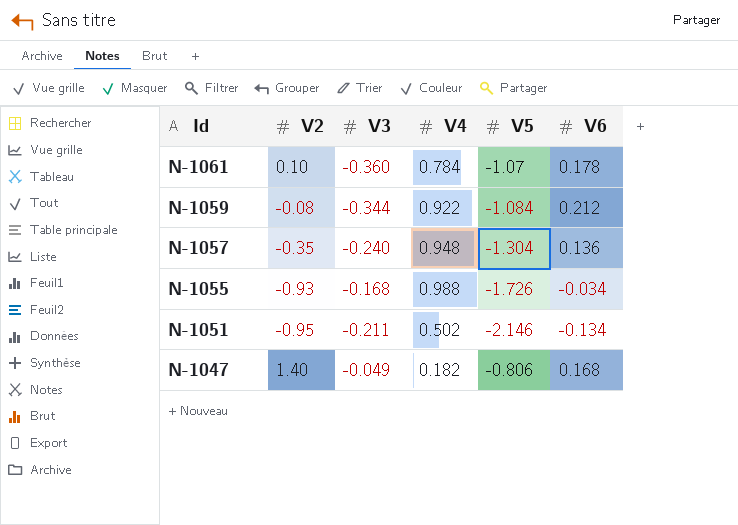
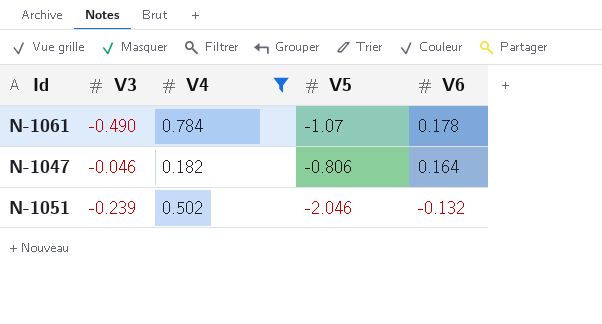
filter: none -> V4 <= 0.784
row order: Id descending -> V6 descending
column V2 | position: 2 -> none
N-1061 | V3: -0.360 -> -0.490
N-1047 | V3: -0.049 -> -0.046
N-1047 | V6: 0.168 -> 0.164
N-1051 | V3: -0.211 -> -0.239
N-1051 | V5: -2.146 -> -2.046
N-1051 | V6: -0.134 -> -0.132

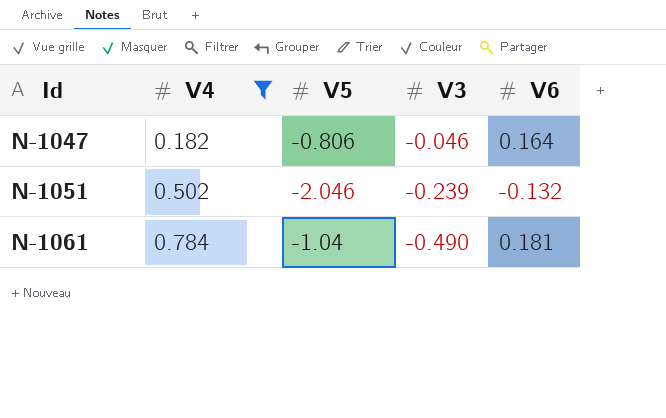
row order: V6 descending -> Id ascending
column V3 | position: 2 -> 4
N-1061 | V5: -1.07 -> -1.04
N-1061 | V6: 0.178 -> 0.181

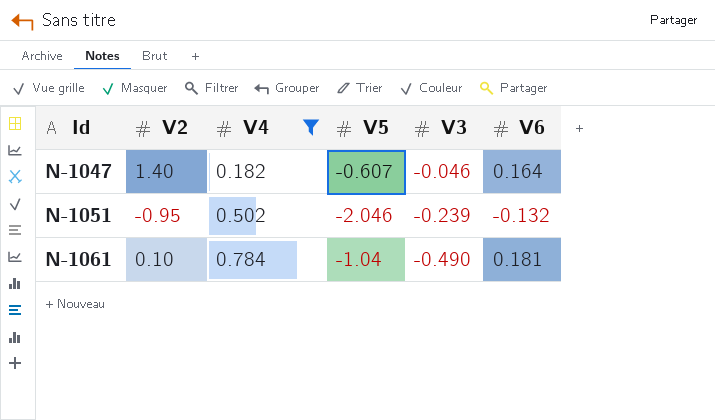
column V2 | position: none -> 2
N-1047 | V5: -0.806 -> -0.607

